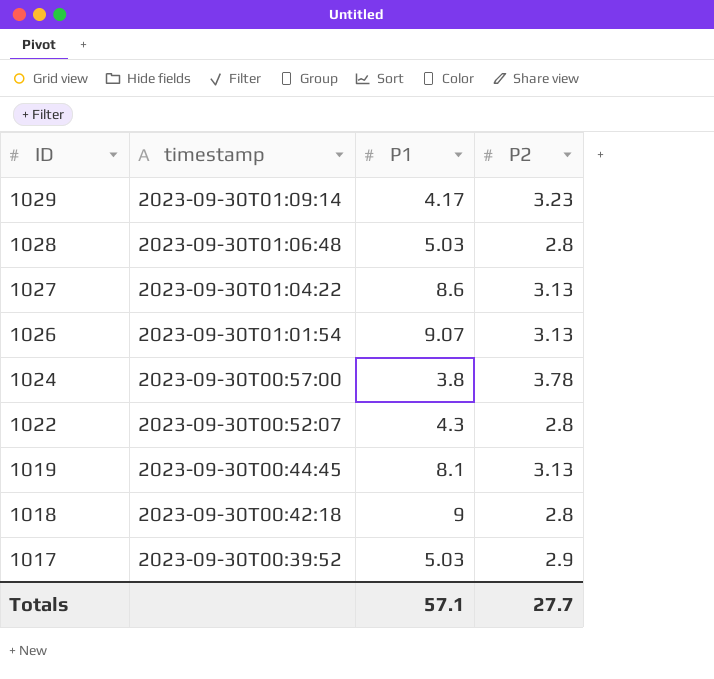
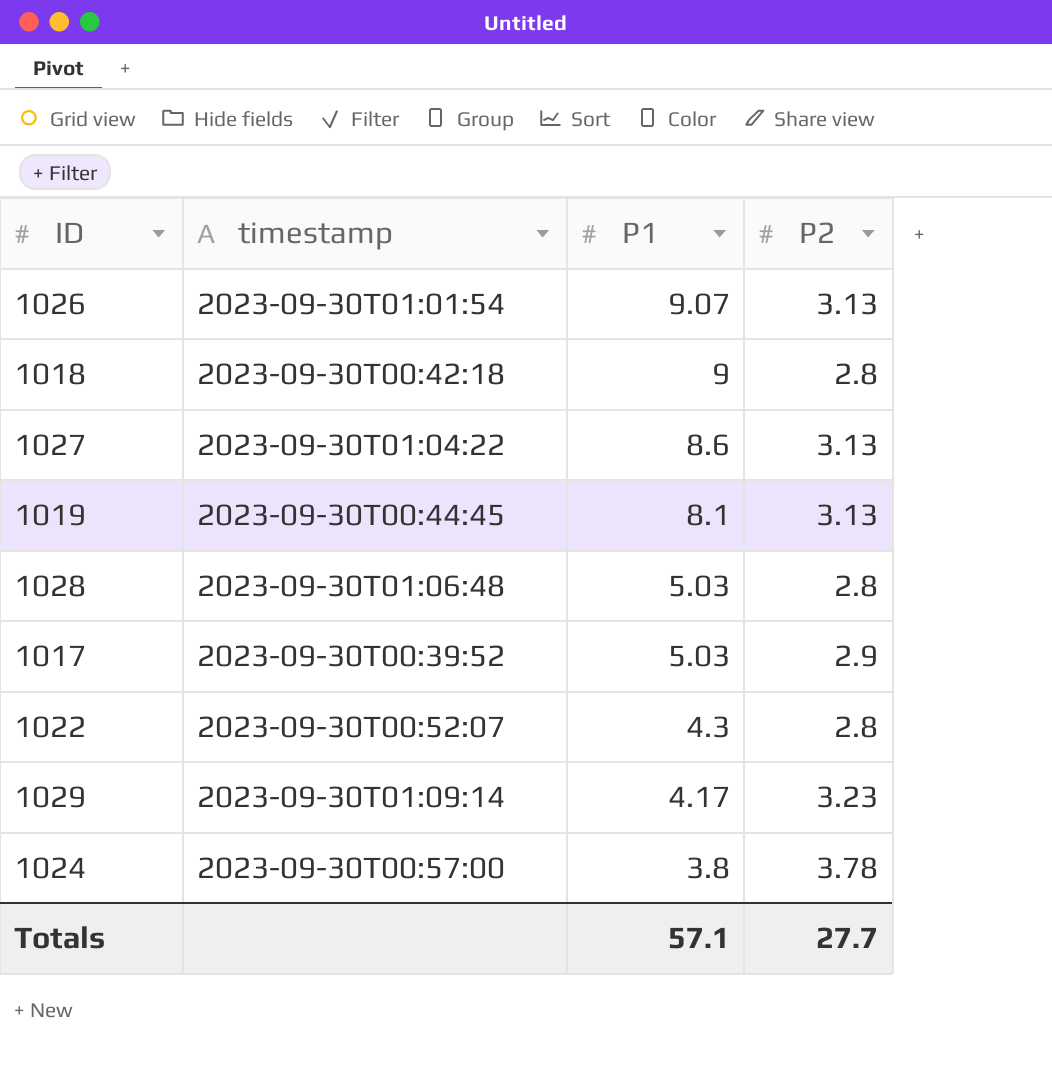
row order: ID descending -> P1 descending

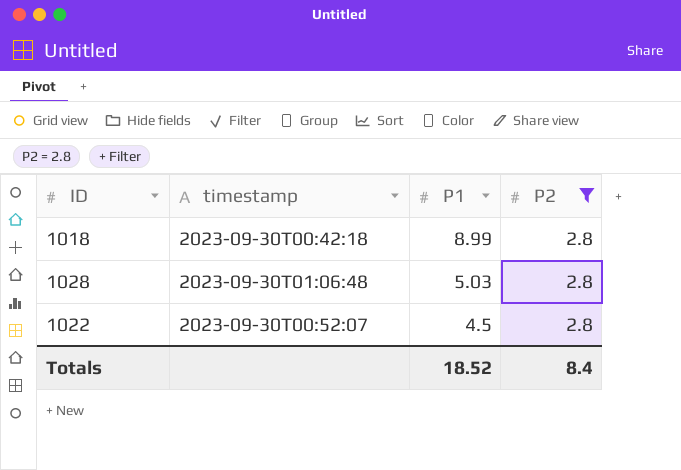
filter: none -> P2 = 2.8
1018 | P1: 9 -> 8.99
1022 | P1: 4.3 -> 4.5
Totals | P1: 57.1 -> 18.52
Totals | P2: 27.7 -> 8.4

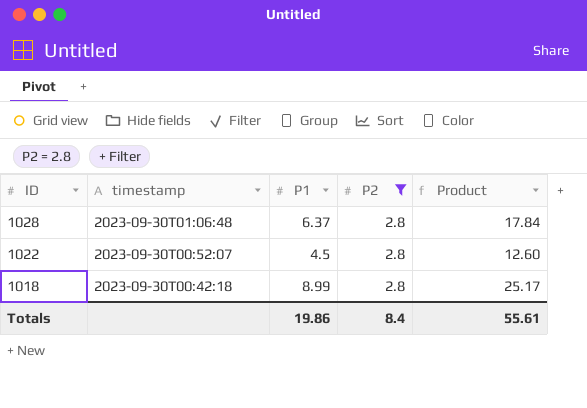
row order: P1 descending -> ID descending
column Product | formula: none -> [P1] * [P2]
1028 | P1: 5.03 -> 6.37
Totals | P1: 18.52 -> 19.86

